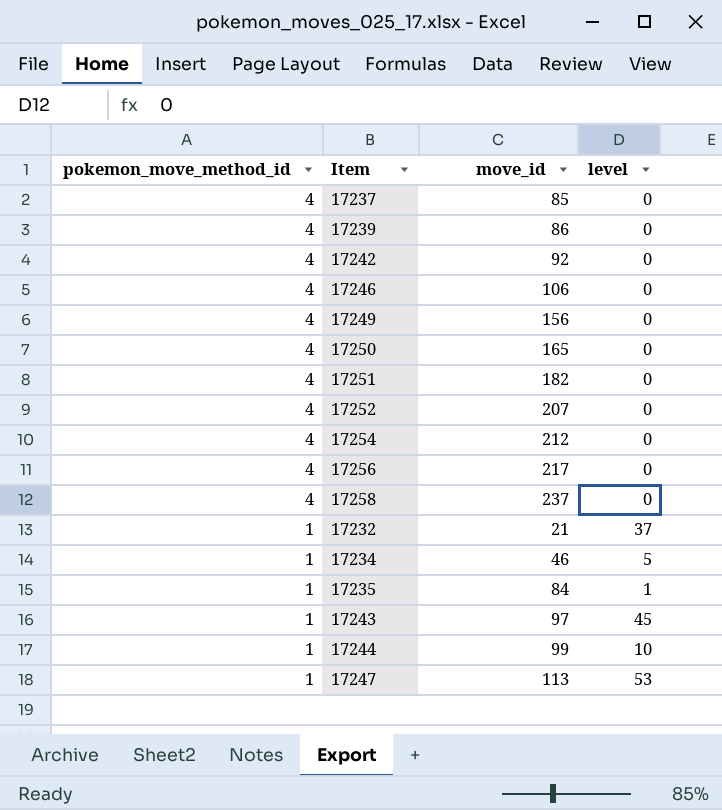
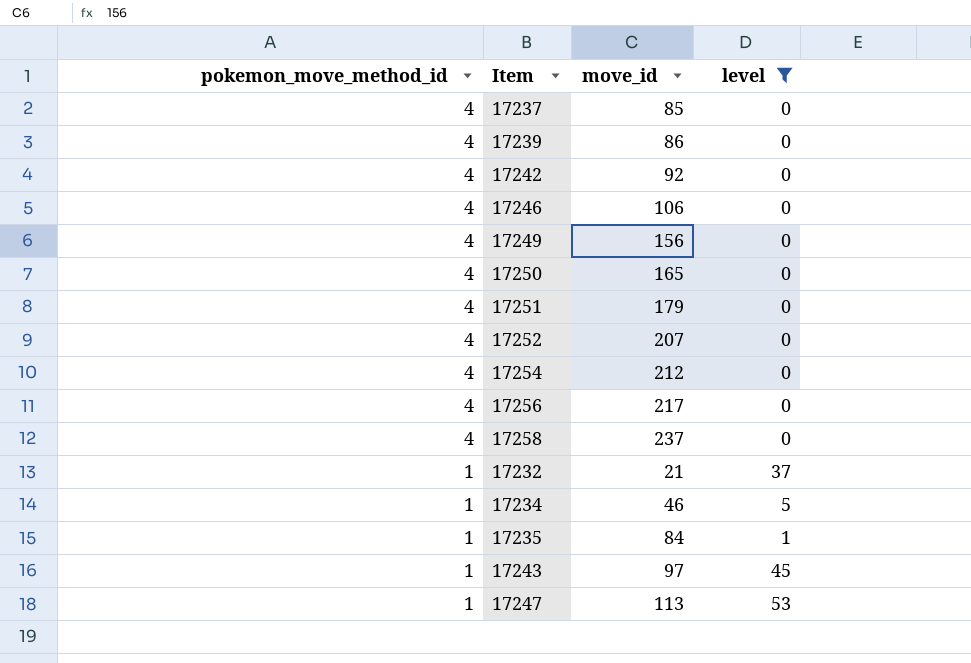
filter: none -> level != 10
17251 | move_id: 182 -> 179

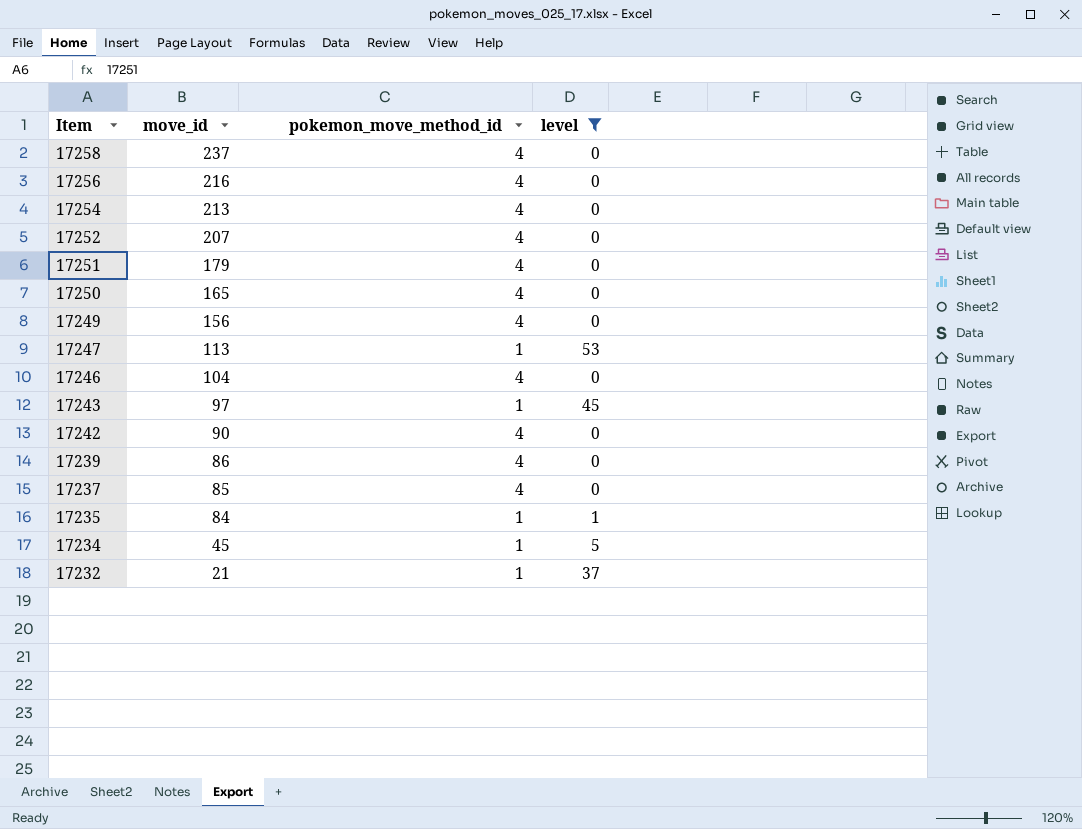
row order: pokemon_move_method_id descending -> Item descending
column pokemon_move_method_id | position: 1 -> 3
17256 | move_id: 217 -> 216
17254 | move_id: 212 -> 213
17246 | move_id: 106 -> 104
17242 | move_id: 92 -> 90
17234 | move_id: 46 -> 45

